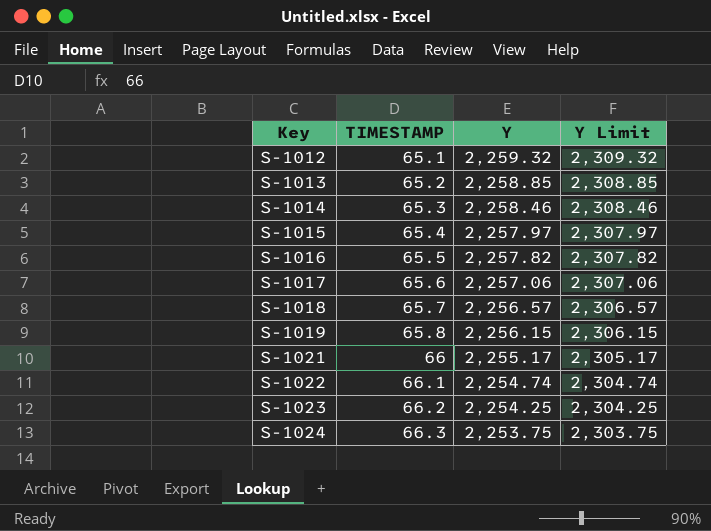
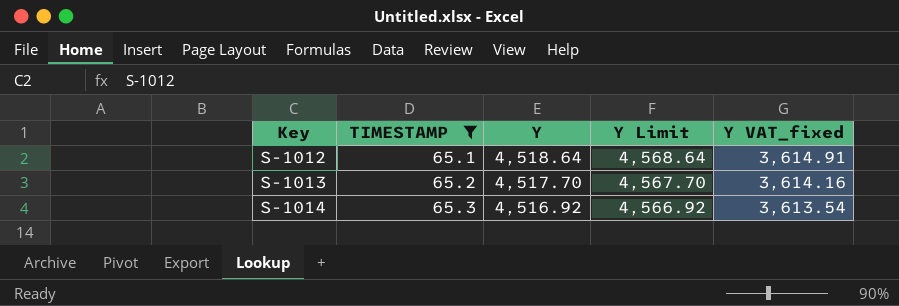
filter: none -> TIMESTAMP <= 65.3
column Y VAT_fixed | formula: none -> [Y] * 0.8
S-1012 | Y: 2,259.32 -> 4,518.64
S-1012 | Y Limit: 2,309.32 -> 4,568.64
S-1013 | Y: 2,258.85 -> 4,517.70
S-1013 | Y Limit: 2,308.85 -> 4,567.70
S-1014 | Y: 2,258.46 -> 4,516.92
S-1014 | Y Limit: 2,308.46 -> 4,566.92

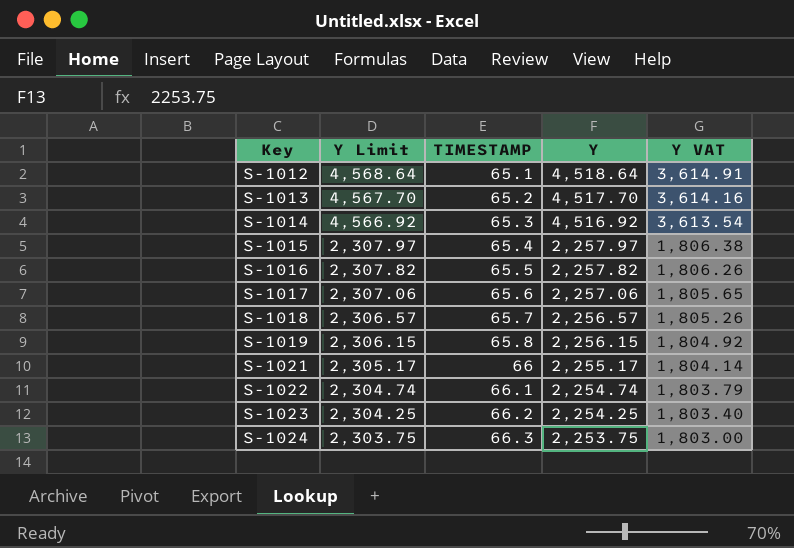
filter: TIMESTAMP <= 65.3 -> none
column Y Limit | position: 4 -> 2
column name: Y VAT_fixed -> Y VAT

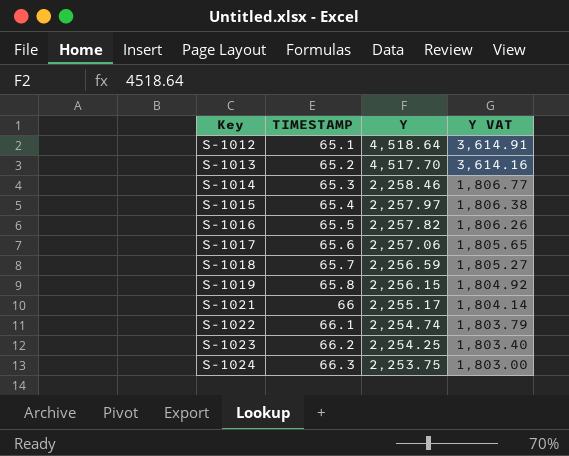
column Y Limit | formula: [Y] + 50 -> none
S-1014 | Y: 4,516.92 -> 2,258.46
S-1014 | Y VAT: 3,613.54 -> 1,806.77
S-1018 | Y: 2,256.57 -> 2,256.59
S-1018 | Y VAT: 1,805.26 -> 1,805.27

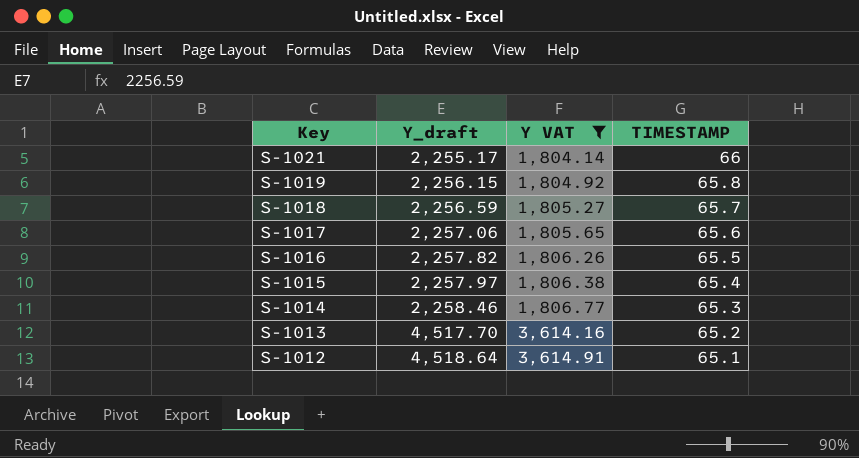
filter: none -> Y VAT >= 1,804.14
row order: Key ascending -> Key descending
column name: Y -> Y_draft
column TIMESTAMP | position: 2 -> 4

